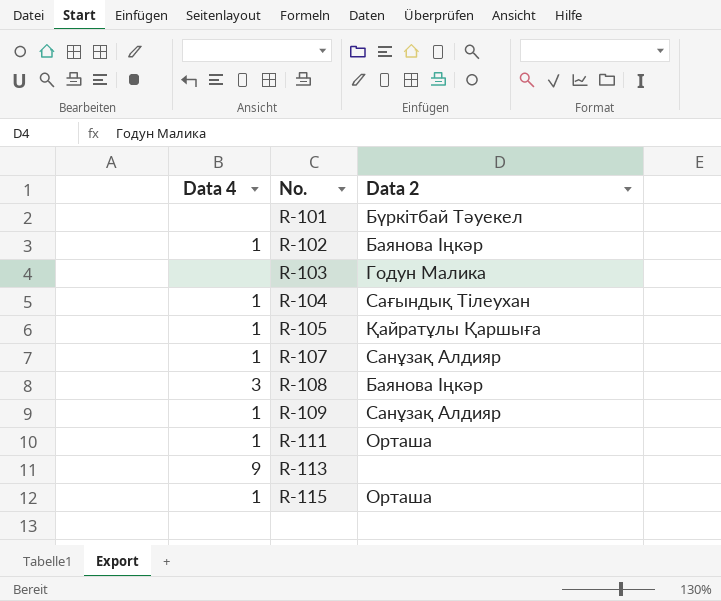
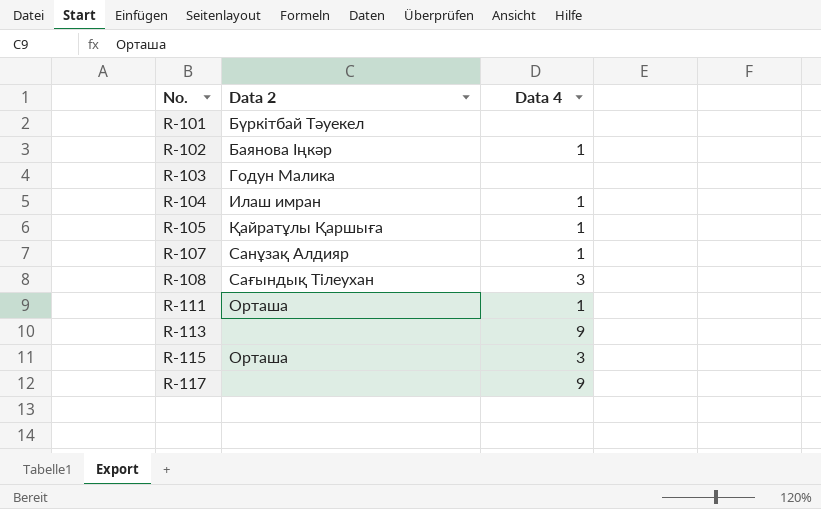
column Data 4 | position: 1 -> 3
row R-109: 1 | Санұзақ Алдияр -> none
R-104 | Data 2: Сағындық Тілеухан -> Илаш имран
R-108 | Data 2: Баянова Іңкәр -> Сағындық Тілеухан
R-115 | Data 4: 1 -> 3
row R-117: none -> none | 9

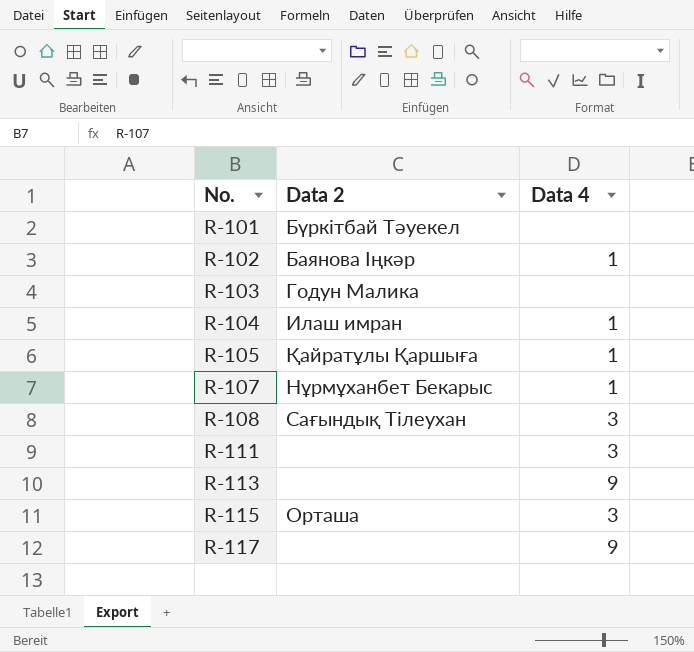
R-107 | Data 2: Санұзақ Алдияр -> Нұрмұханбет Бекарыс
R-111 | Data 2: Орташа -> none
R-111 | Data 4: 1 -> 3

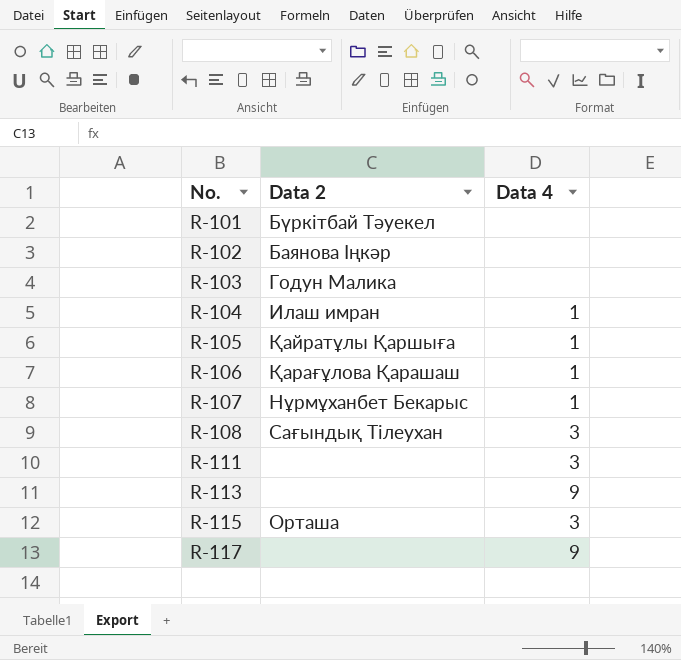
R-102 | Data 4: 1 -> none
row R-106: none -> Қарағұлова Қарашаш | 1

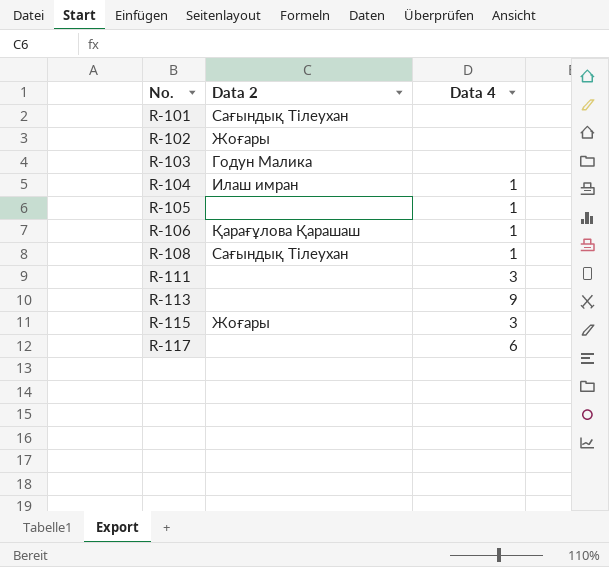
row R-107: Нұрмұханбет Бекарыс | 1 -> none
R-101 | Data 2: Бүркітбай Тәуекел -> Сағындық Тілеухан
R-102 | Data 2: Баянова Іңкәр -> Жоғары
R-105 | Data 2: Қайратұлы Қаршыға -> none
R-108 | Data 4: 3 -> 1
R-115 | Data 2: Орташа -> Жоғары
R-117 | Data 4: 9 -> 6

